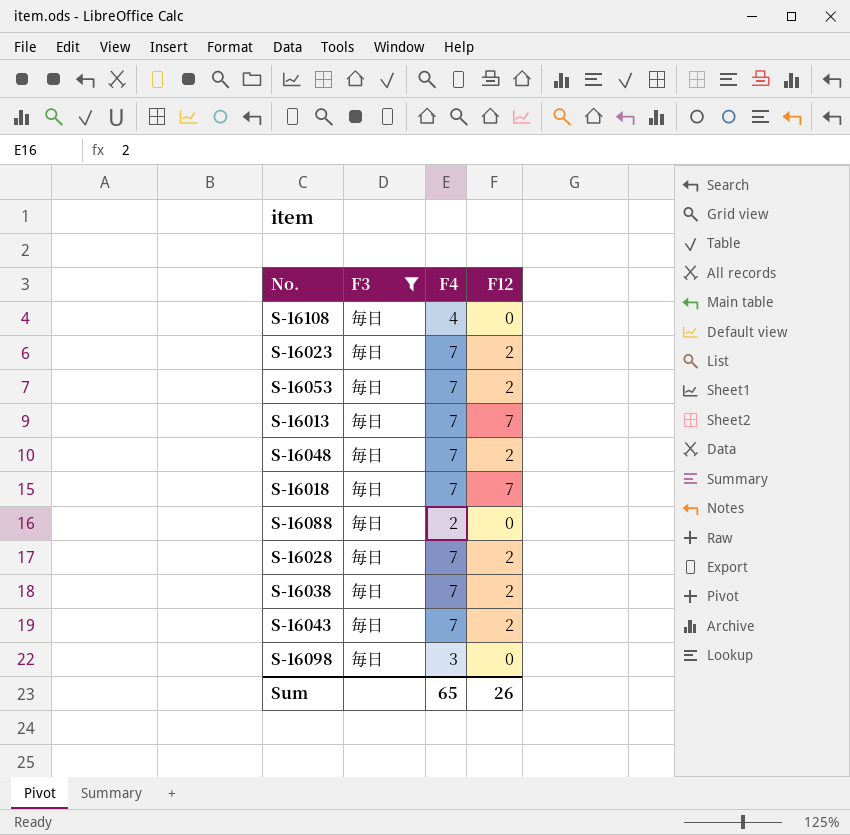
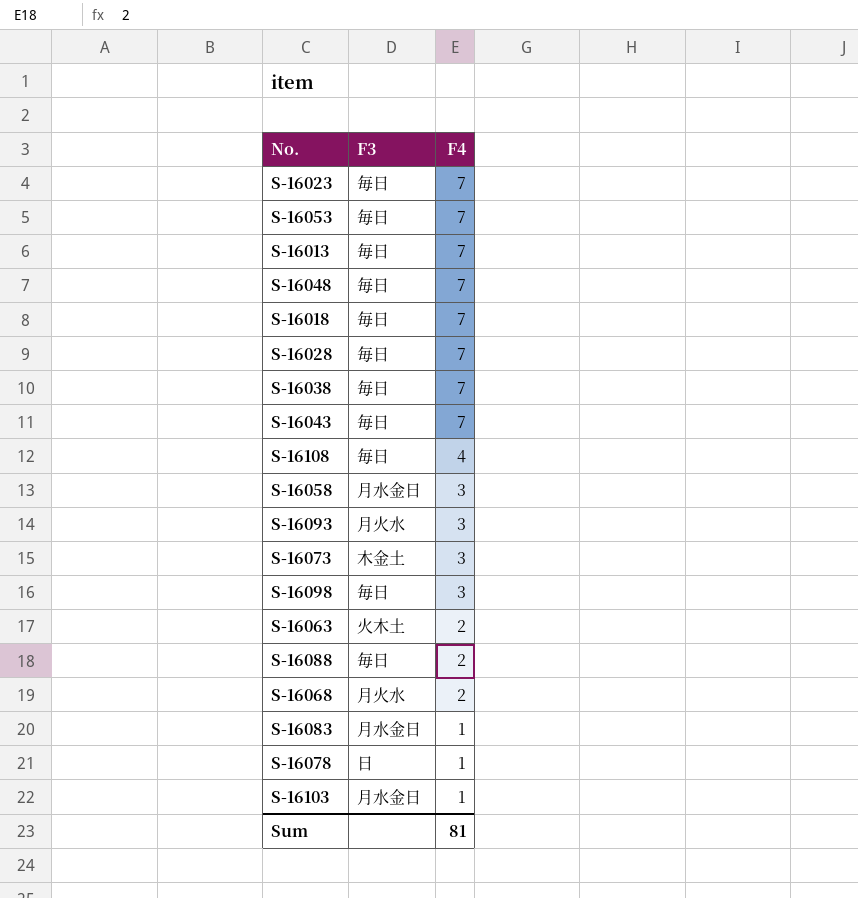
filter: F3 = 毎日 -> none
row order: none -> F4 descending
column F12 | position: 4 -> none
Sum | F4: 65 -> 81

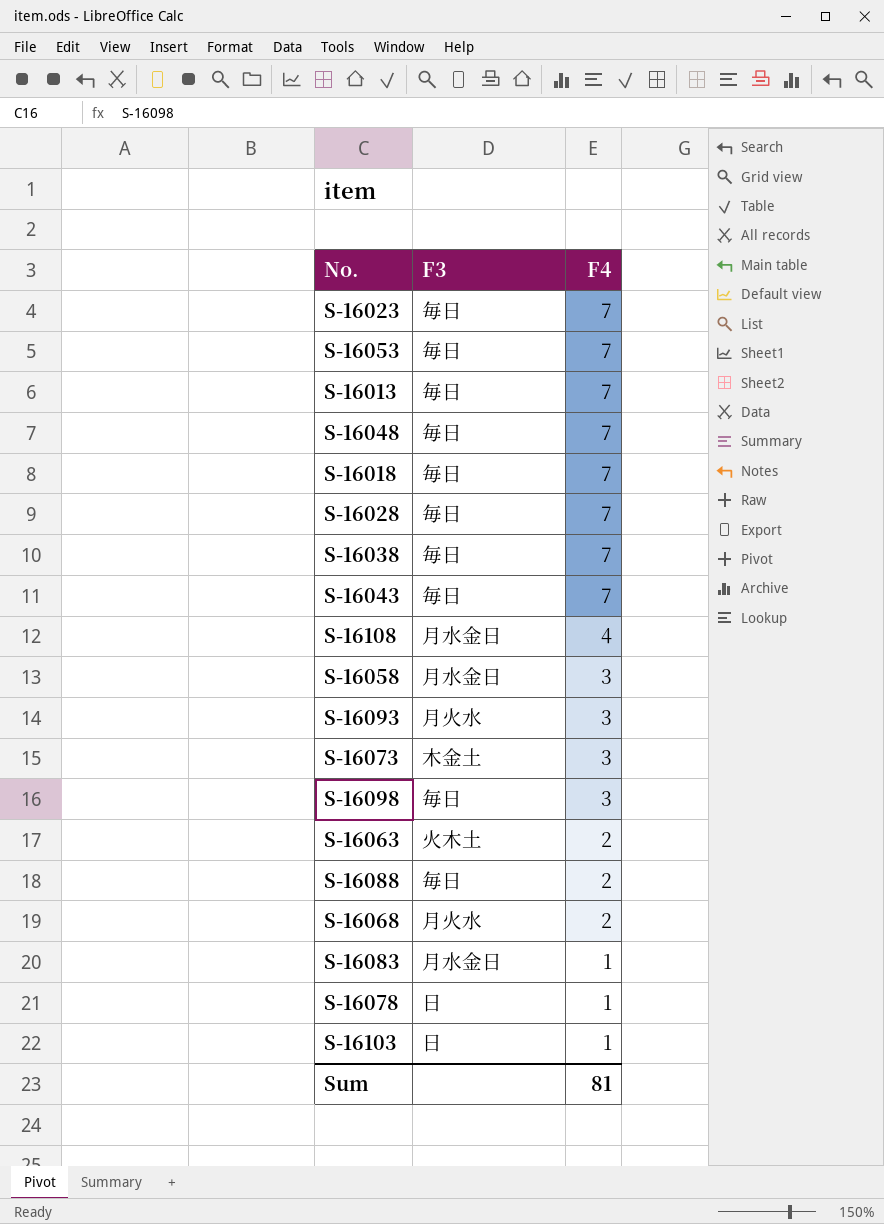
S-16108 | F3: 毎日 -> 月水金日
S-16103 | F3: 月水金日 -> 日

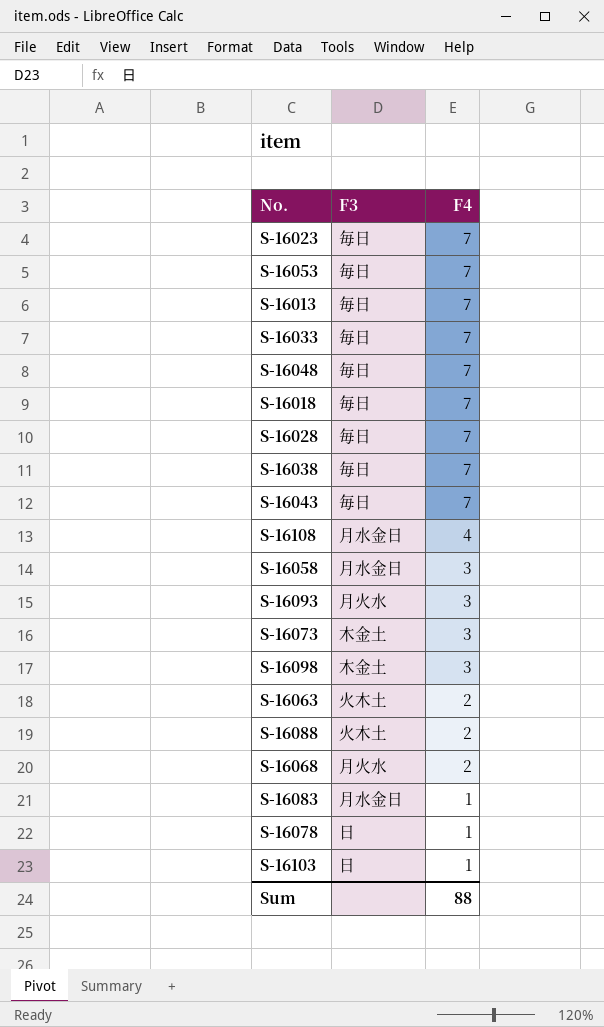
row S-16033: none -> 毎日 | 7
S-16098 | F3: 毎日 -> 木金土
S-16088 | F3: 毎日 -> 火木土
Sum | F4: 81 -> 88

